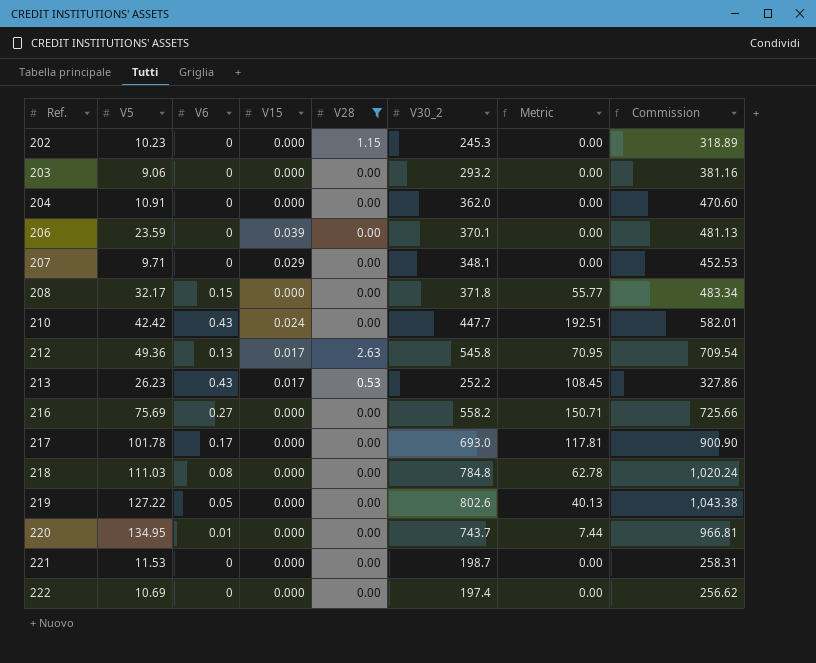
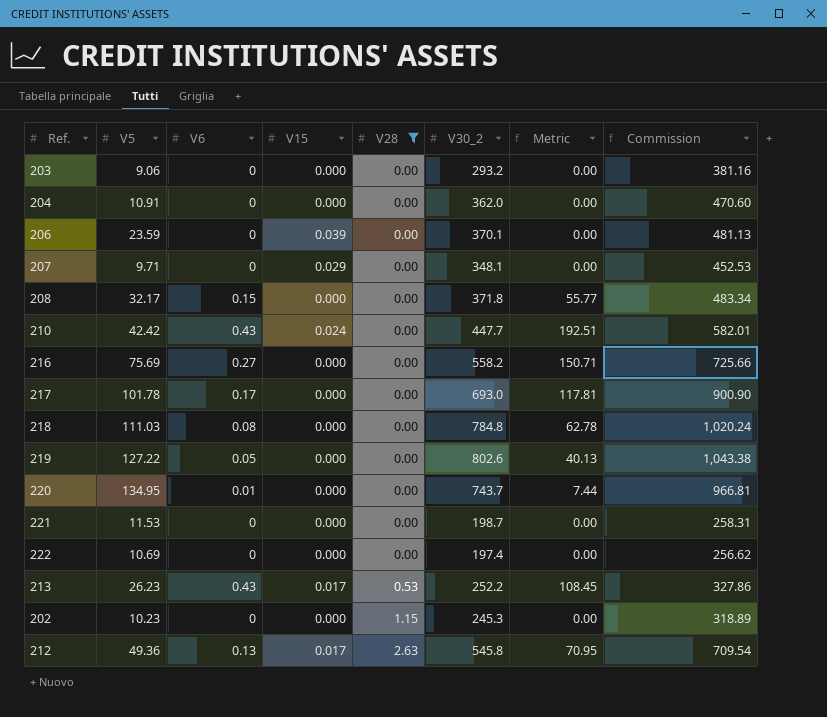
row order: Ref. ascending -> V28 ascending

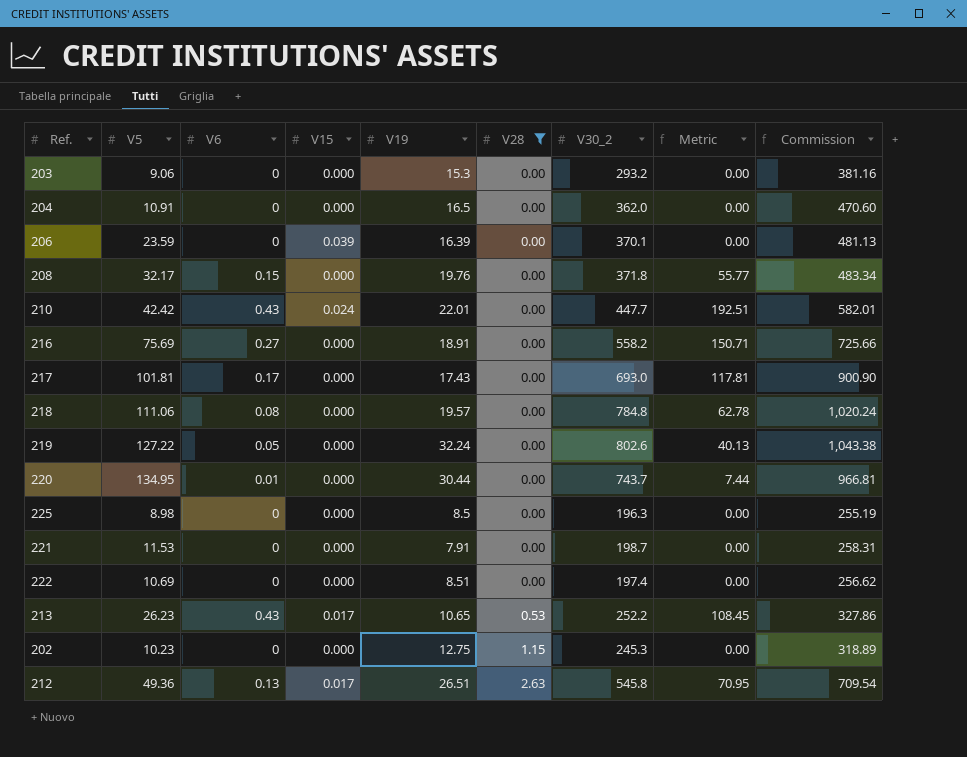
column V19 | position: none -> 5
row 207: 9.71 | 0 | 0.029 | 0.00 | 348.1 | 0.00 | 452.53 -> none
217 | V5: 101.78 -> 101.81
218 | V5: 111.03 -> 111.06
row 225: none -> 8.98 | 0 | 0.000 | 8.5 | 0.00 | 196.3 | 0.00 | 255.19

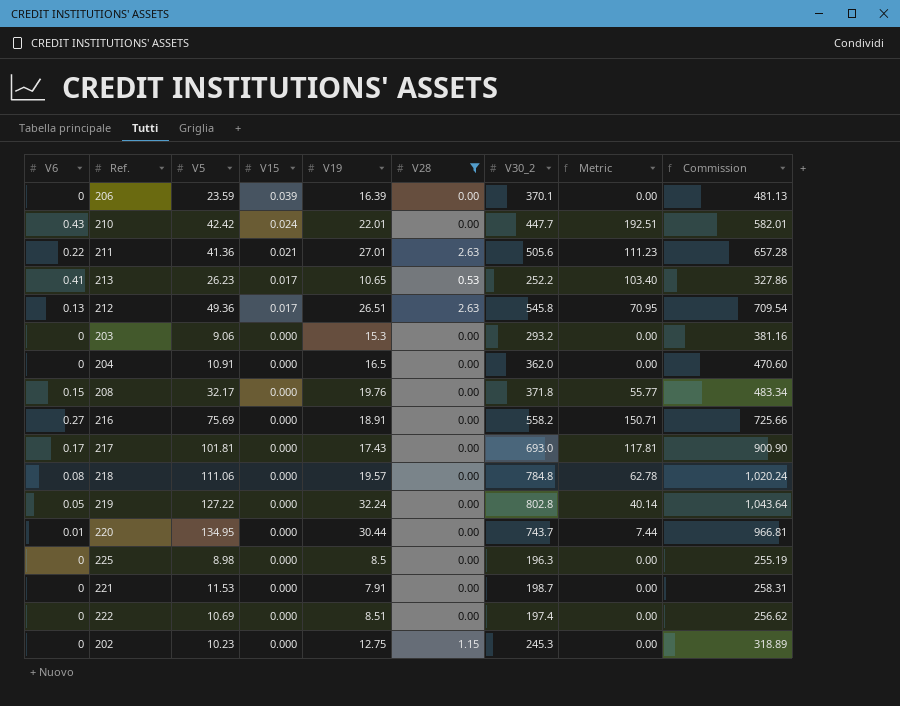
row order: V28 ascending -> V15 descending
column V6 | position: 3 -> 1
row 211: none -> 0.22 | 41.36 | 0.021 | 27.01 | 2.63 | 505.6 | 111.23 | 657.28
213 | V6: 0.43 -> 0.41
213 | Metric: 108.45 -> 103.40
219 | V30_2: 802.6 -> 802.8
219 | Metric: 40.13 -> 40.14
219 | Commission: 1,043.38 -> 1,043.64

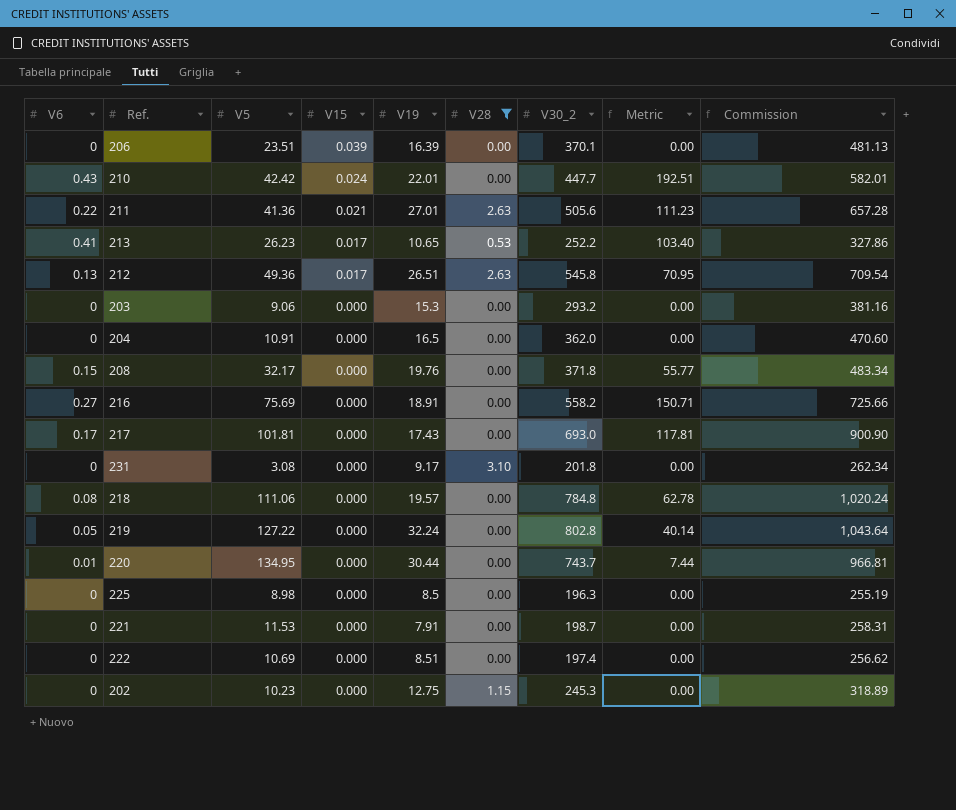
206 | V5: 23.59 -> 23.51
row 231: none -> 0 | 3.08 | 0.000 | 9.17 | 3.10 | 201.8 | 0.00 | 262.34

